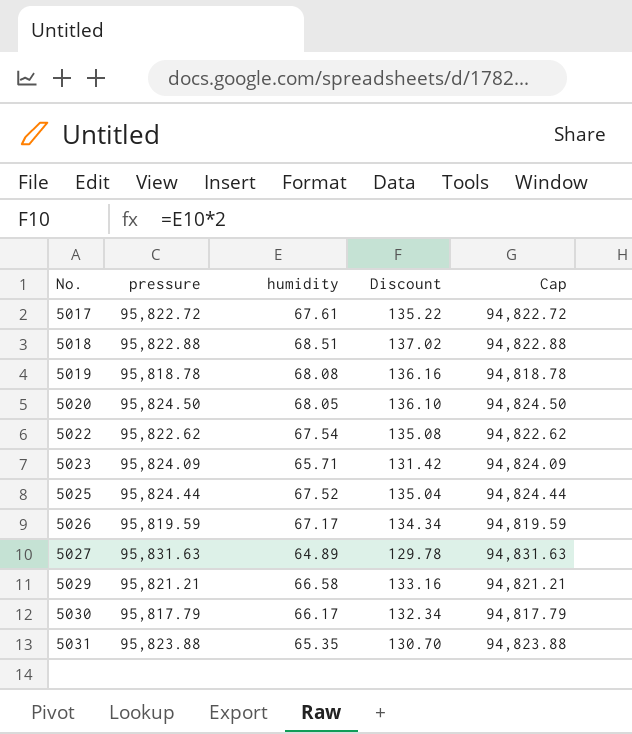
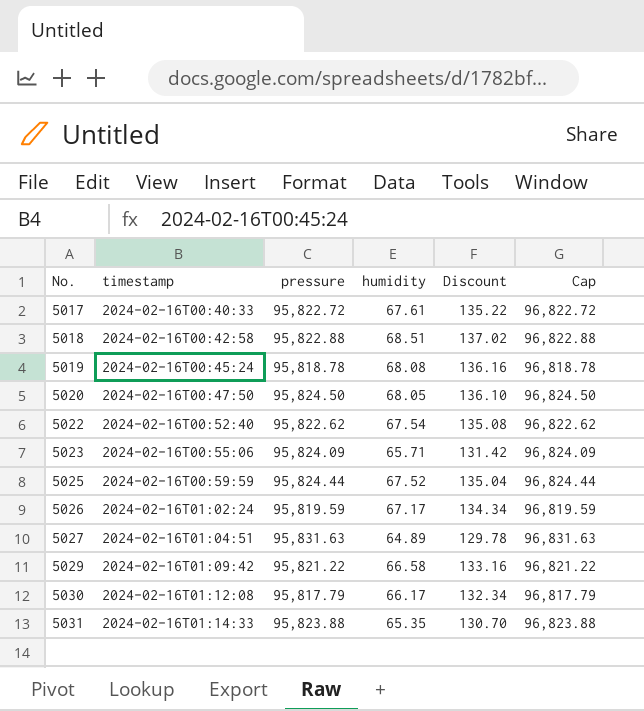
column timestamp | position: none -> 2
column Cap | formula: [pressure] - 1000 -> [pressure] + 1000
5029 | pressure: 95,821.21 -> 95,821.22

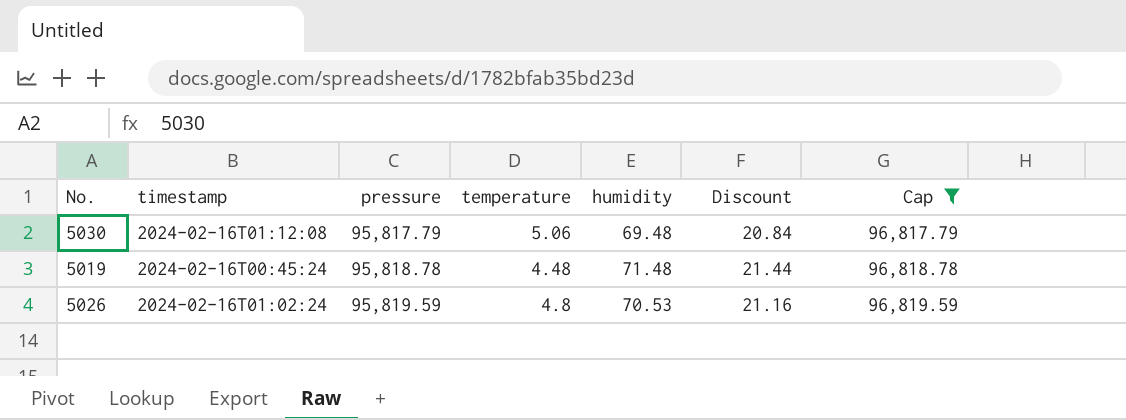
filter: none -> Cap <= 96,819.59
row order: No. ascending -> pressure ascending
column temperature | position: none -> 4
column Discount | formula: [humidity] * 2 -> [humidity] * 0.3
5030 | humidity: 66.17 -> 69.48
5019 | humidity: 68.08 -> 71.48
5026 | humidity: 67.17 -> 70.53

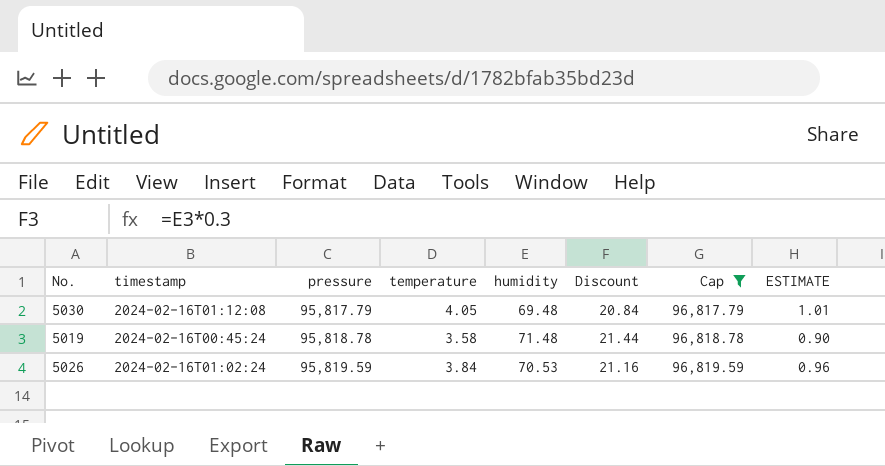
column ESTIMATE | formula: none -> [temperature] * 0.25
5030 | temperature: 5.06 -> 4.05
5019 | temperature: 4.48 -> 3.58
5026 | temperature: 4.8 -> 3.84

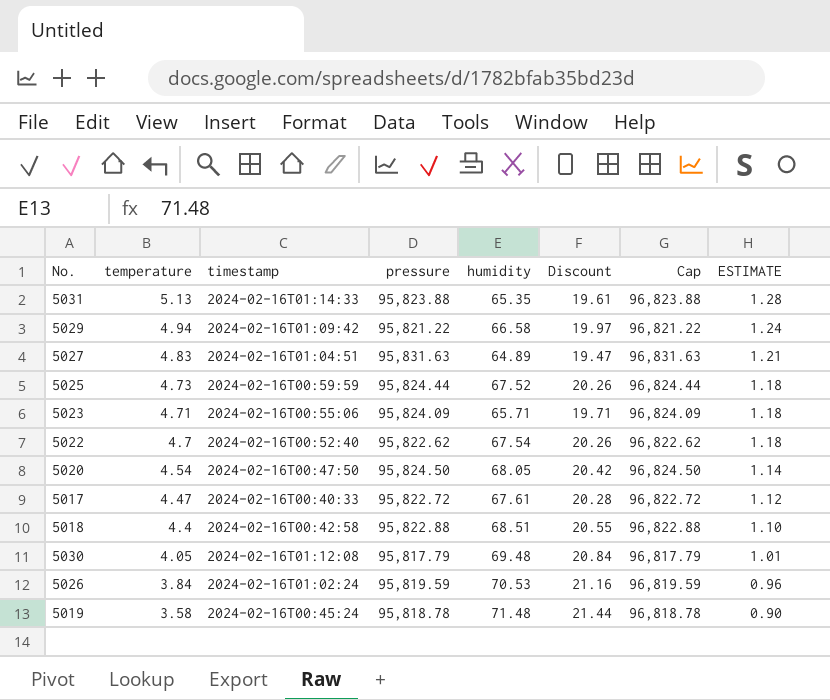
filter: Cap <= 96,819.59 -> none
row order: pressure ascending -> temperature descending
column temperature | position: 4 -> 2

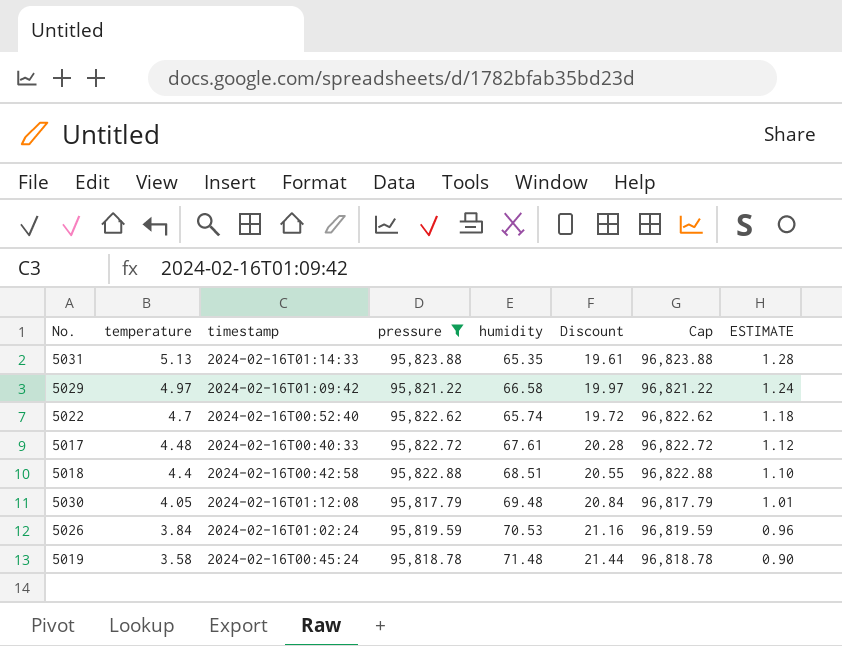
filter: none -> pressure <= 95,823.88
5029 | temperature: 4.94 -> 4.97
5022 | humidity: 67.54 -> 65.74
5022 | Discount: 20.26 -> 19.72
5017 | temperature: 4.47 -> 4.48

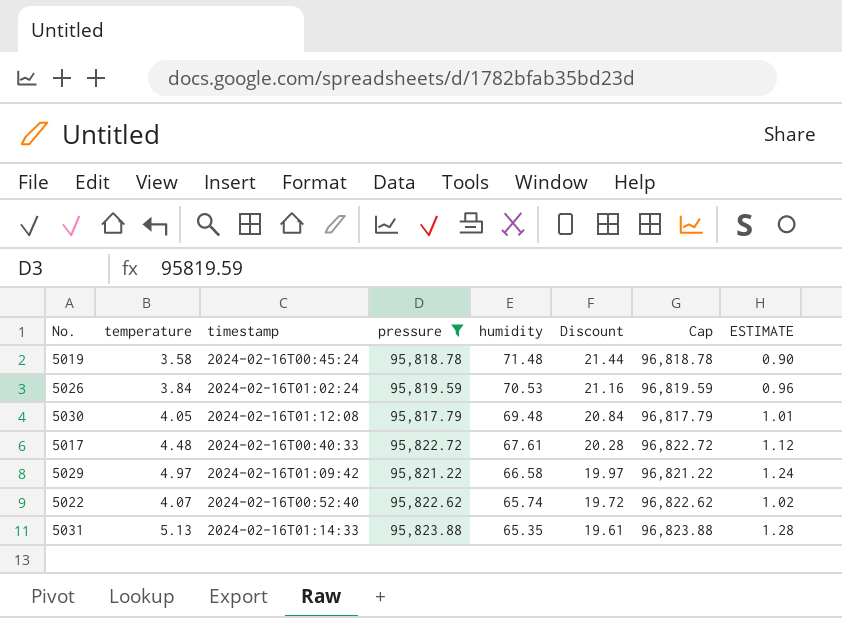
row order: temperature descending -> humidity descending
row 5018: 4.4 | 2024-02-16T00:42:58 | 95,822.88 | 68.51 | 20.55 | 96,822.88 | 1.10 -> none
5022 | temperature: 4.7 -> 4.07
5022 | ESTIMATE: 1.18 -> 1.02

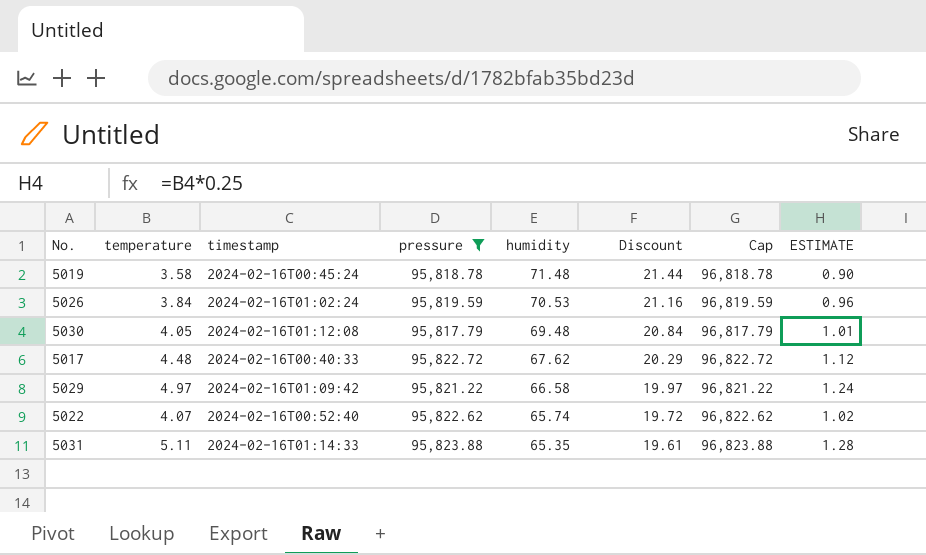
5017 | humidity: 67.61 -> 67.62
5017 | Discount: 20.28 -> 20.29
5031 | temperature: 5.13 -> 5.11

